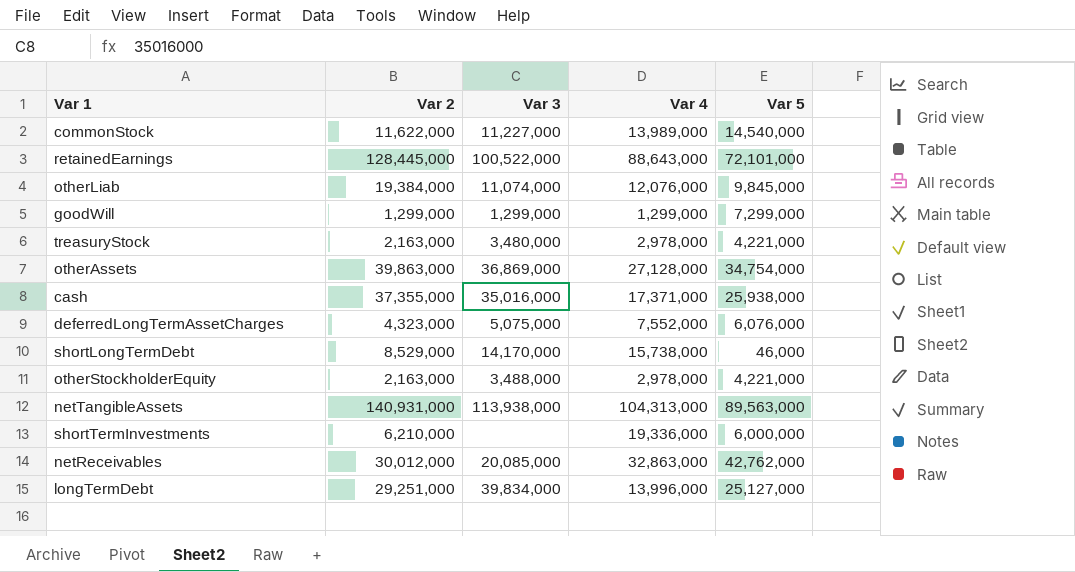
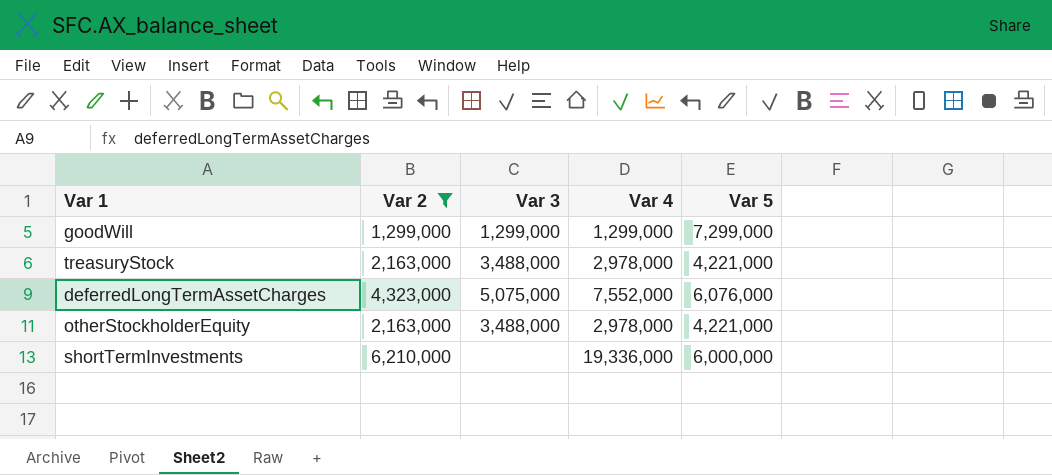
filter: none -> Var 2 <= 6,210,000
treasuryStock | Var 3: 3,480,000 -> 3,488,000

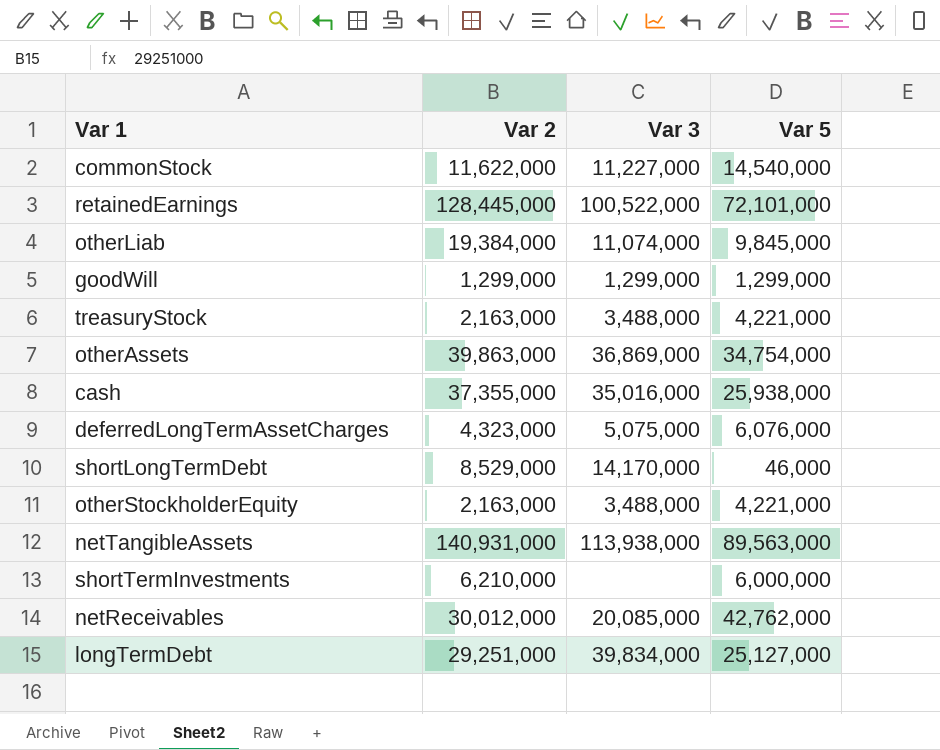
filter: Var 2 <= 6,210,000 -> none
column Var 4 | position: 4 -> none
goodWill | Var 5: 7,299,000 -> 1,299,000

